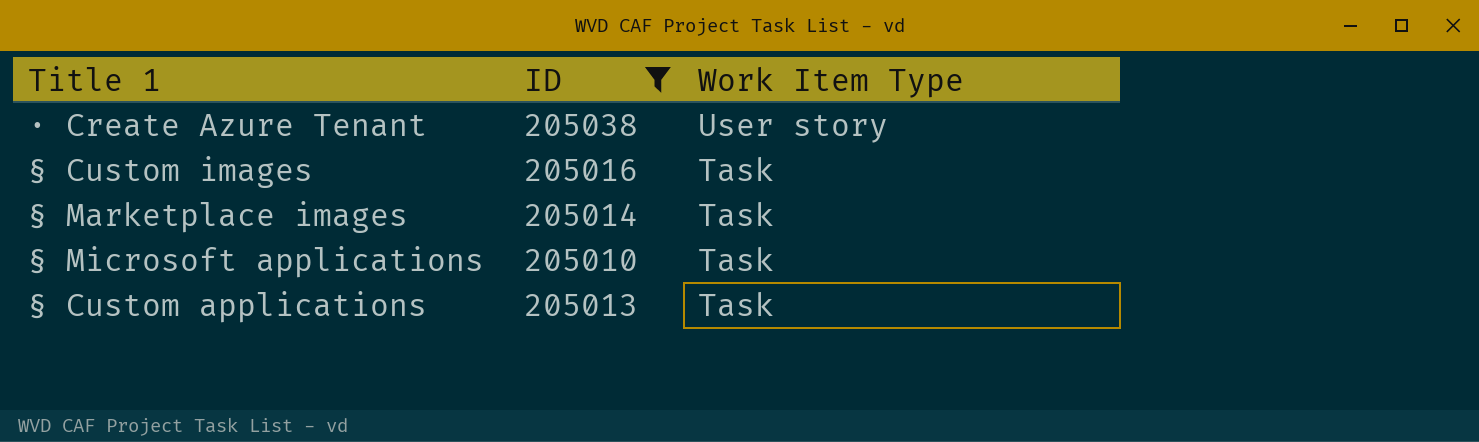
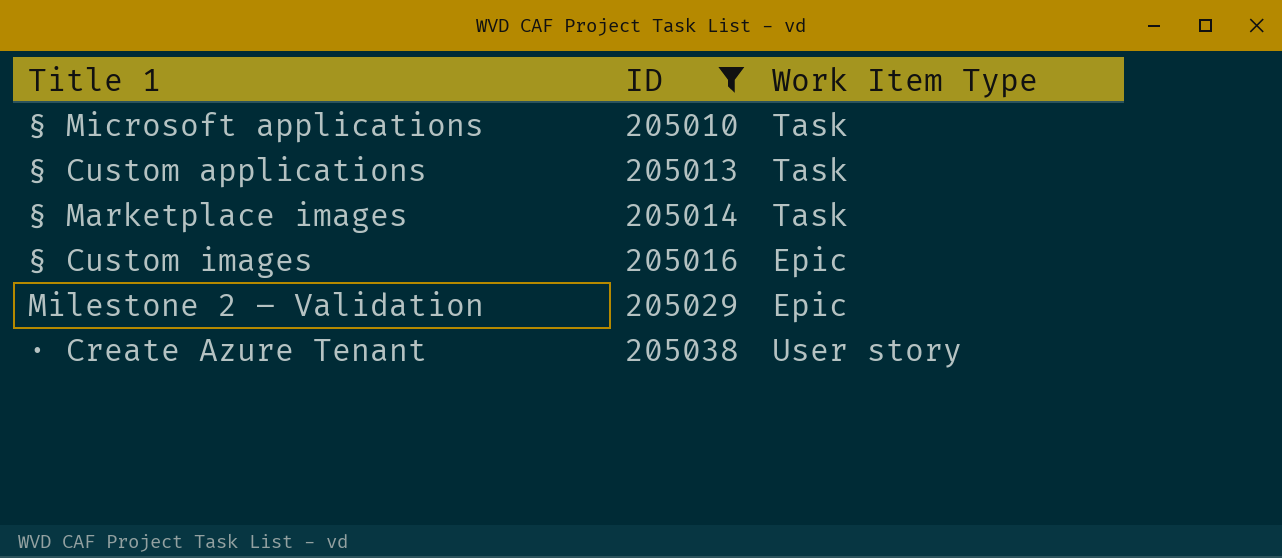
row order: Work Item Type descending -> ID ascending
§ Custom images | Work Item Type: Task -> Epic
row Milestone 2 – Validation: none -> 205029 | Epic

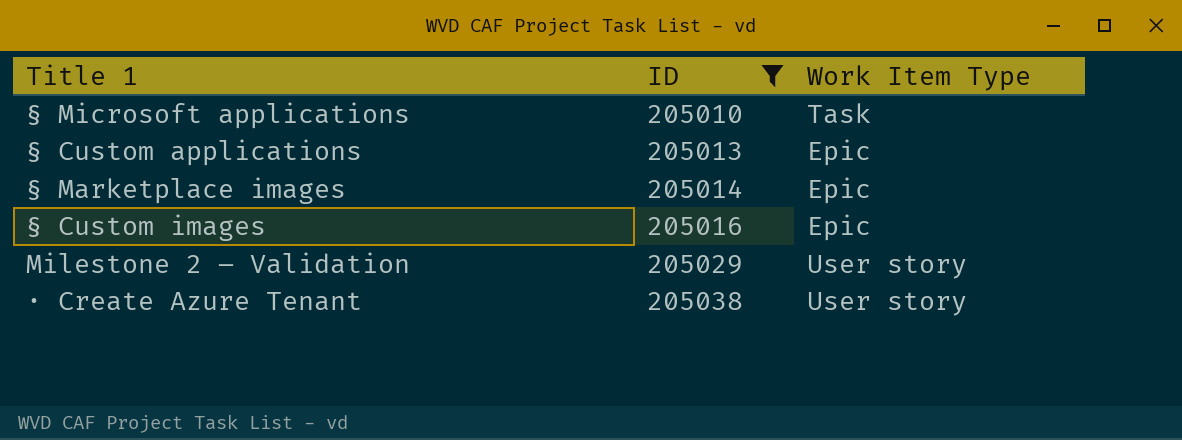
§ Custom applications | Work Item Type: Task -> Epic
§ Marketplace images | Work Item Type: Task -> Epic
Milestone 2 – Validation | Work Item Type: Epic -> User story

